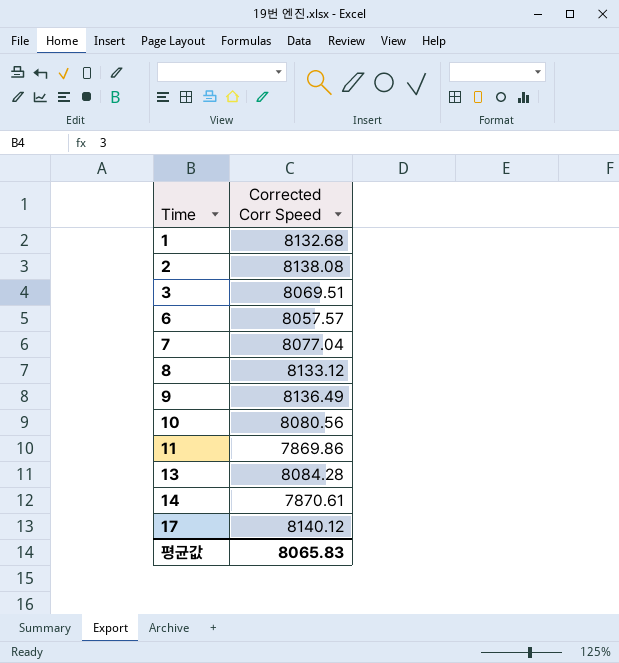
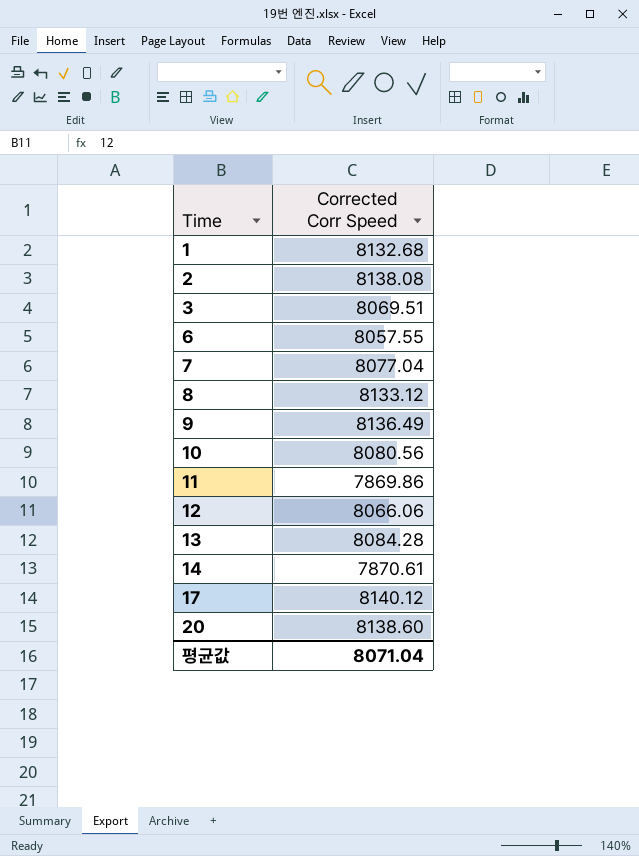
6 | Corrected Corr Speed: 8057.57 -> 8057.55
row 12: none -> 8066.06
row 20: none -> 8138.60
평균값 | Corrected Corr Speed: 8065.83 -> 8071.04

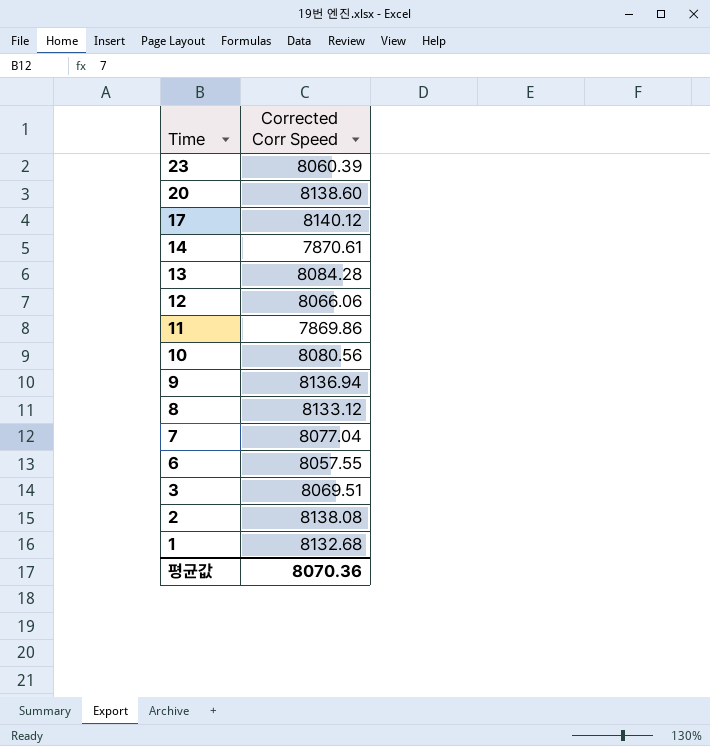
row order: Time ascending -> Time descending
row 23: none -> 8060.39
9 | Corrected Corr Speed: 8136.49 -> 8136.94
평균값 | Corrected Corr Speed: 8071.04 -> 8070.36

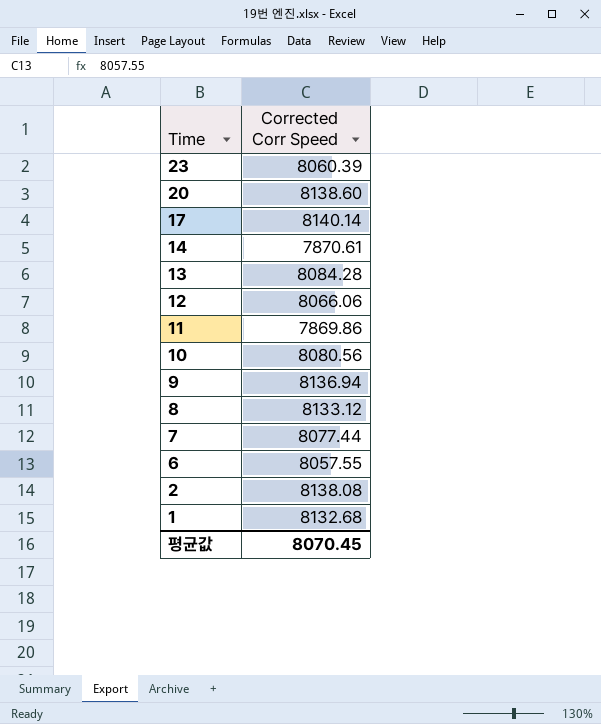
row 3: 8069.51 -> none
17 | Corrected Corr Speed: 8140.12 -> 8140.14
7 | Corrected Corr Speed: 8077.04 -> 8077.44
평균값 | Corrected Corr Speed: 8070.36 -> 8070.45

